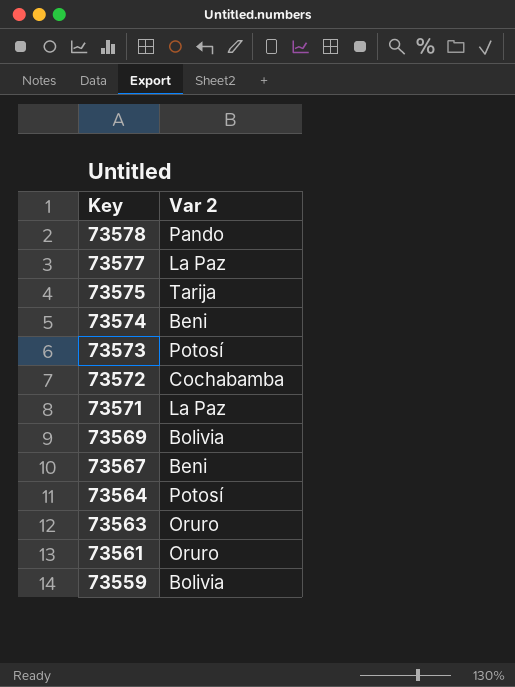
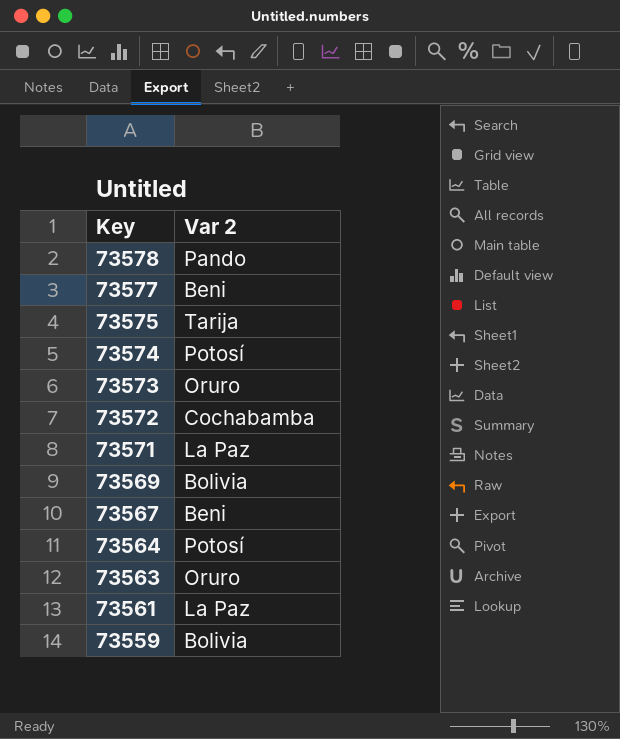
73577 | Var 2: La Paz -> Beni
73574 | Var 2: Beni -> Potosí
73573 | Var 2: Potosí -> Oruro
73561 | Var 2: Oruro -> La Paz

